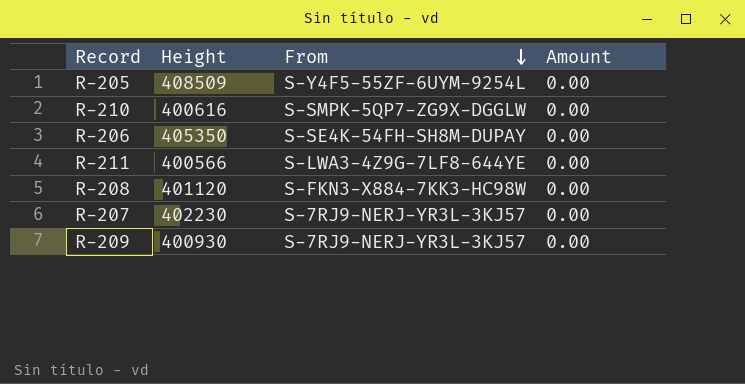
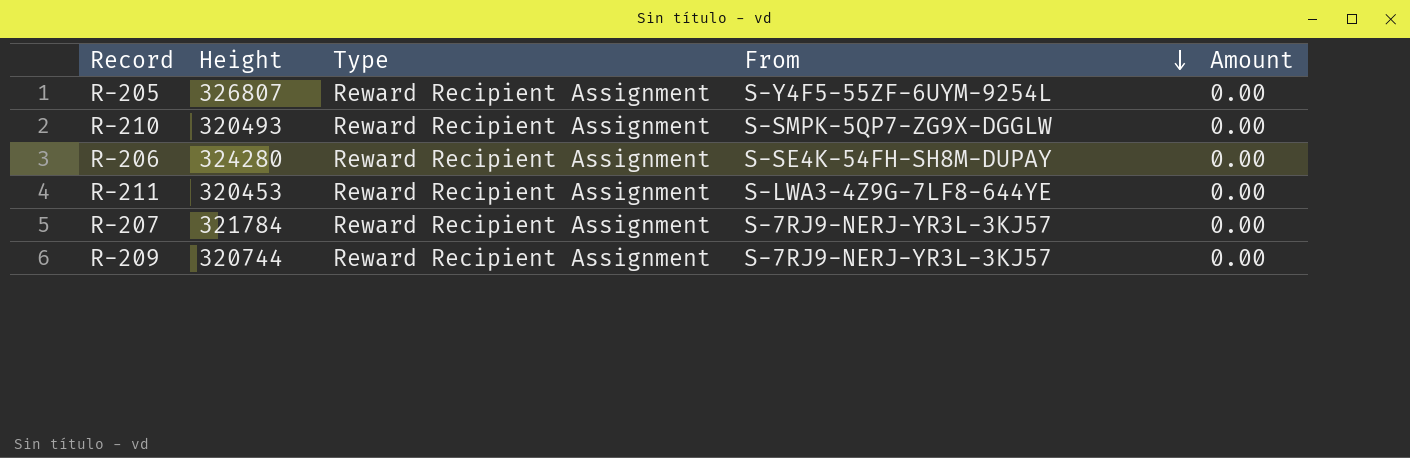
column Type | position: none -> 3
row R-208: 401120 | S-FKN3-X884-7KK3-HC98W | 0.00 -> none
R-205 | Height: 408509 -> 326807
R-210 | Height: 400616 -> 320493
R-206 | Height: 405350 -> 324280
R-211 | Height: 400566 -> 320453
R-207 | Height: 402230 -> 321784
R-209 | Height: 400930 -> 320744

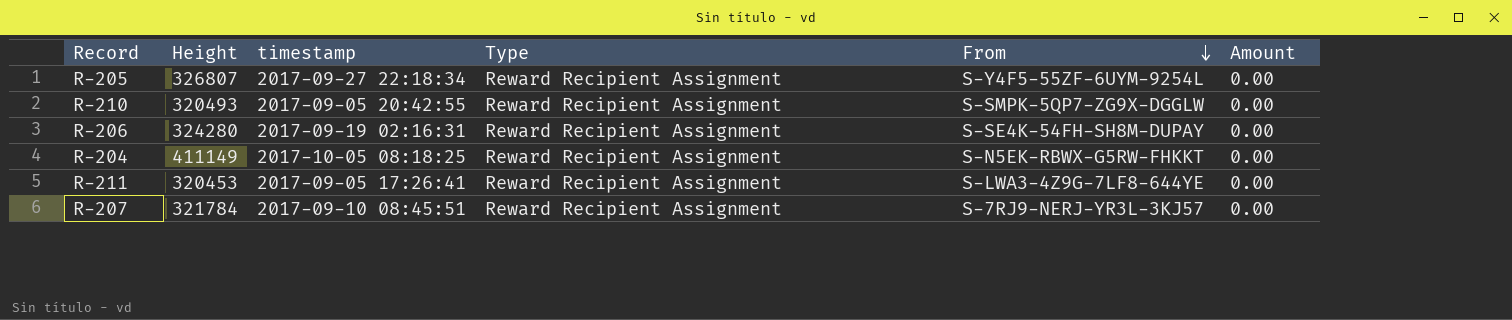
column timestamp | position: none -> 3
row R-209: 320744 | Reward Recipient Assignment | S-7RJ9-NERJ-YR3L-3KJ57 | 0.00 -> none
row R-204: none -> 411149 | 2017-10-05 08:18:25 | Reward Recipient Assignment | S-N5EK-RBWX-G5RW-FHKKT | 0.00

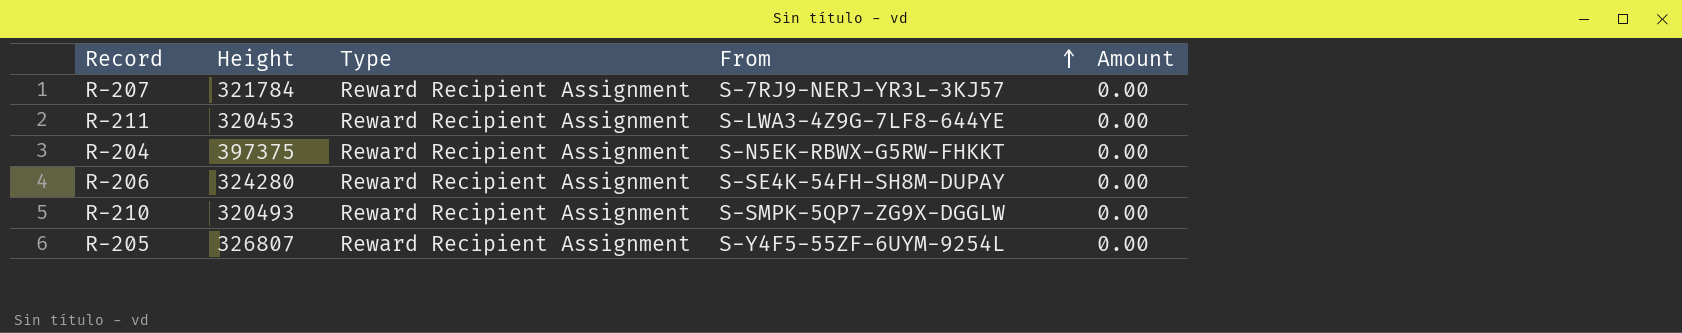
row order: From descending -> From ascending
column timestamp | position: 3 -> none
R-204 | Height: 411149 -> 397375

